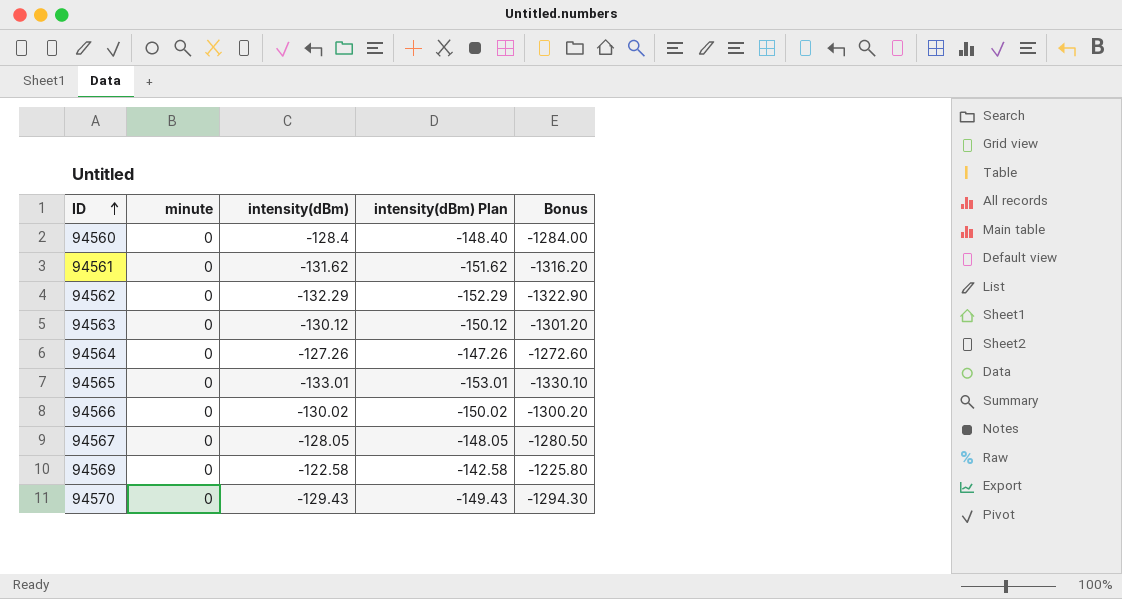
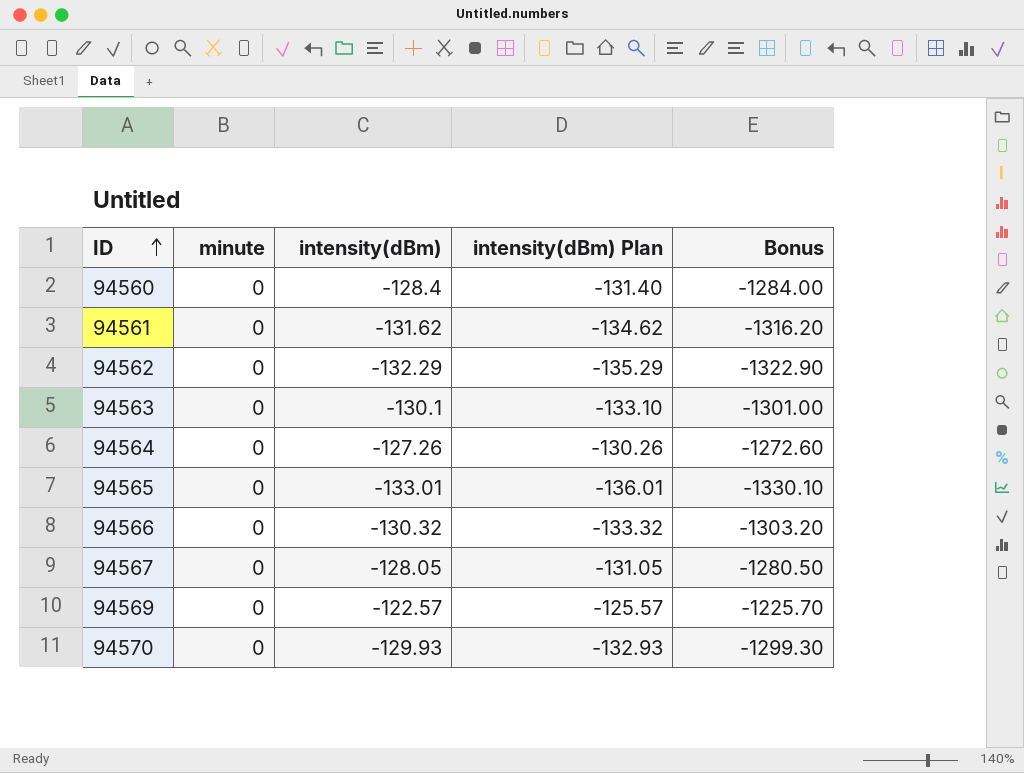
column intensity(dBm) Plan | formula: [intensity(dBm)] - 20 -> [intensity(dBm)] - 3
94563 | intensity(dBm): -130.12 -> -130.1
94563 | Bonus: -1301.20 -> -1301.00
94566 | intensity(dBm): -130.02 -> -130.32
94566 | Bonus: -1300.20 -> -1303.20
94569 | intensity(dBm): -122.58 -> -122.57
94569 | Bonus: -1225.80 -> -1225.70
94570 | intensity(dBm): -129.43 -> -129.93
94570 | Bonus: -1294.30 -> -1299.30

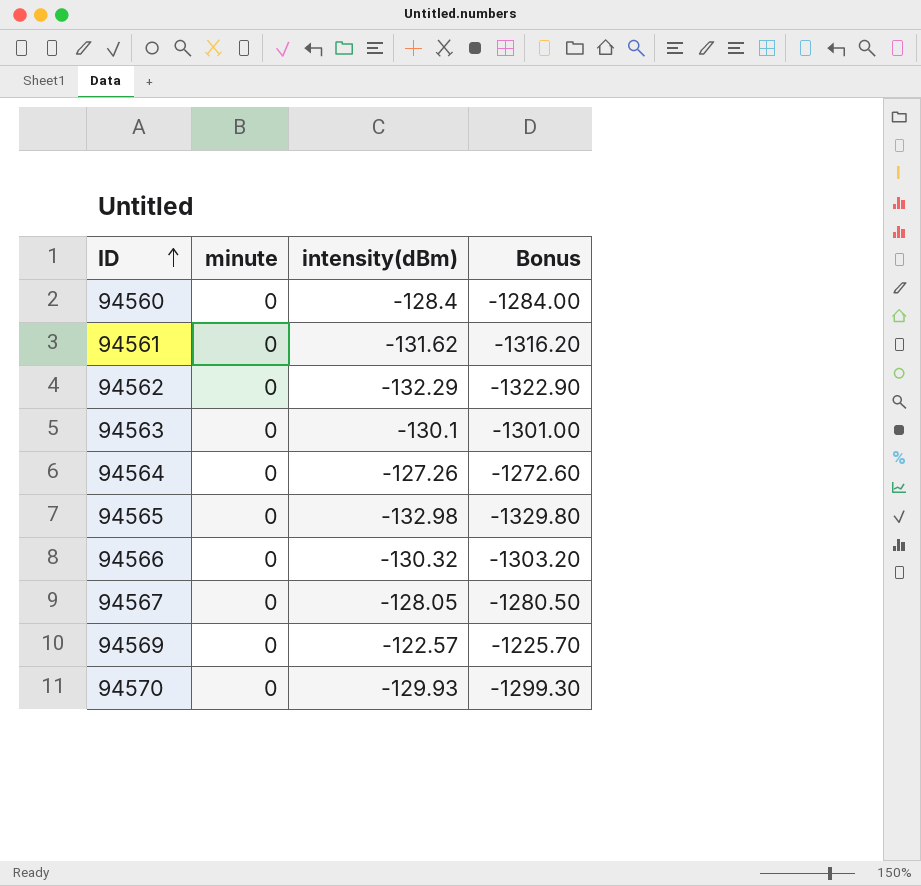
column intensity(dBm) Plan | formula: [intensity(dBm)] - 3 -> none
94565 | intensity(dBm): -133.01 -> -132.98
94565 | Bonus: -1330.10 -> -1329.80

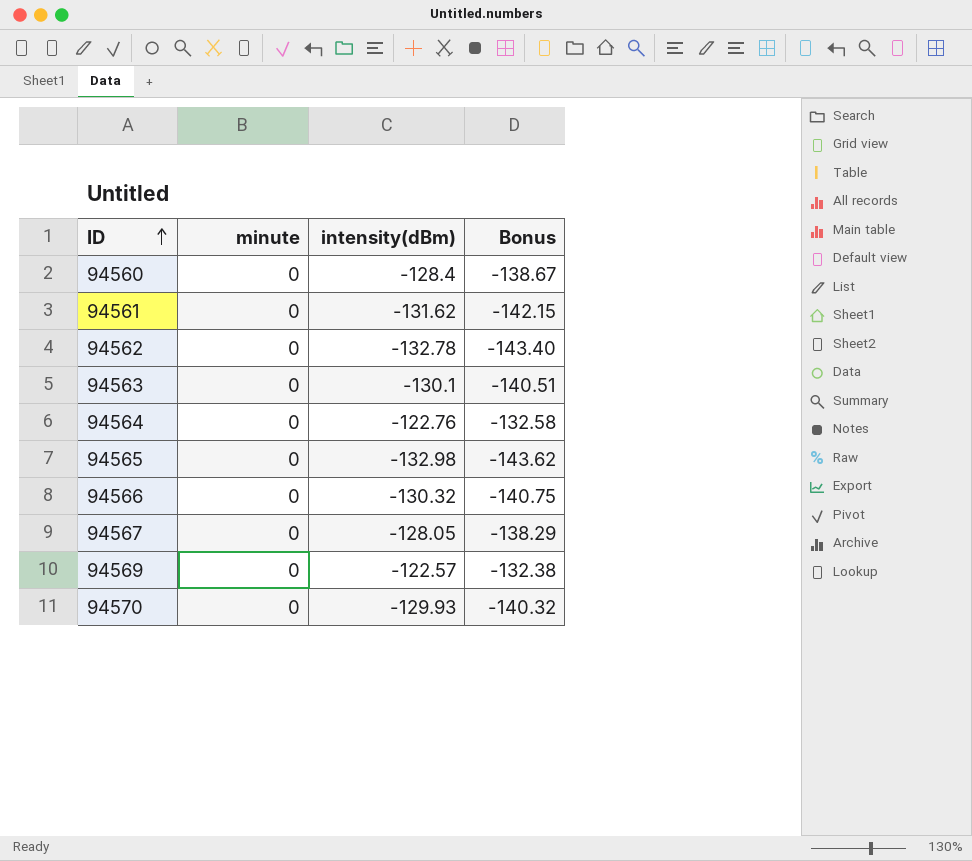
column Bonus | formula: [intensity(dBm)] * 10 -> [intensity(dBm)] * 1.08
94562 | intensity(dBm): -132.29 -> -132.78
94564 | intensity(dBm): -127.26 -> -122.76

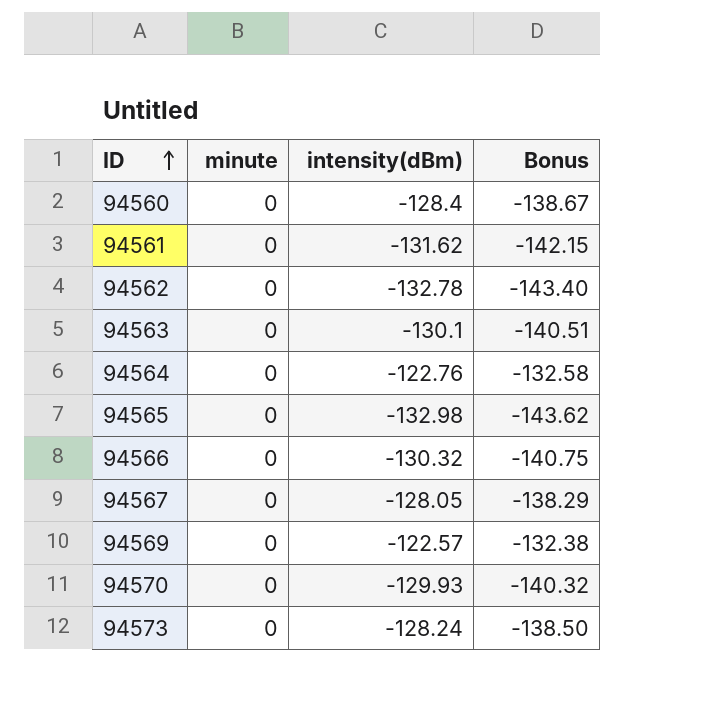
row 94573: none -> 0 | -128.24 | -138.50

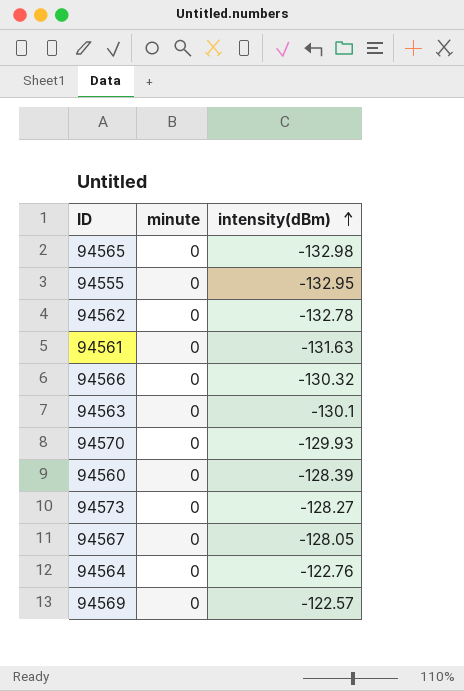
row order: ID ascending -> intensity(dBm) ascending
column Bonus | formula: [intensity(dBm)] * 1.08 -> none
row 94555: none -> 0 | -132.95
94561 | intensity(dBm): -131.62 -> -131.63
94560 | intensity(dBm): -128.4 -> -128.39
94573 | intensity(dBm): -128.24 -> -128.27

